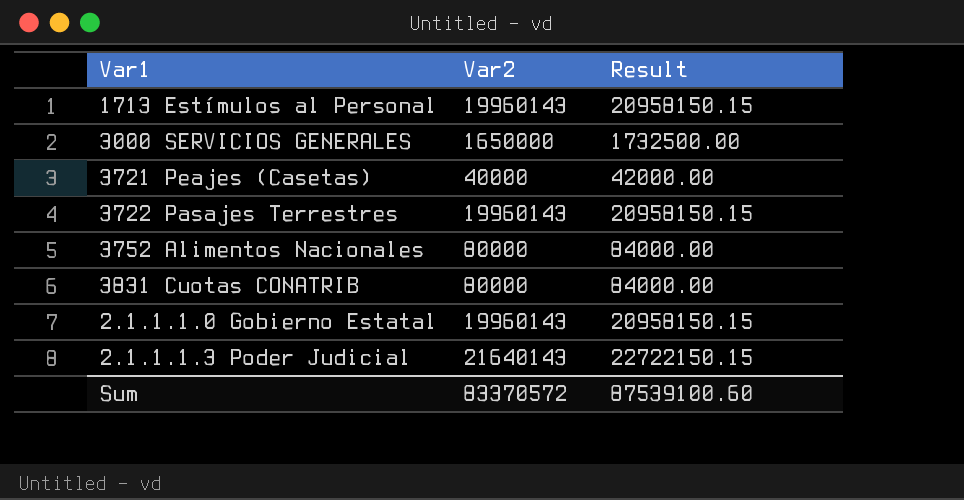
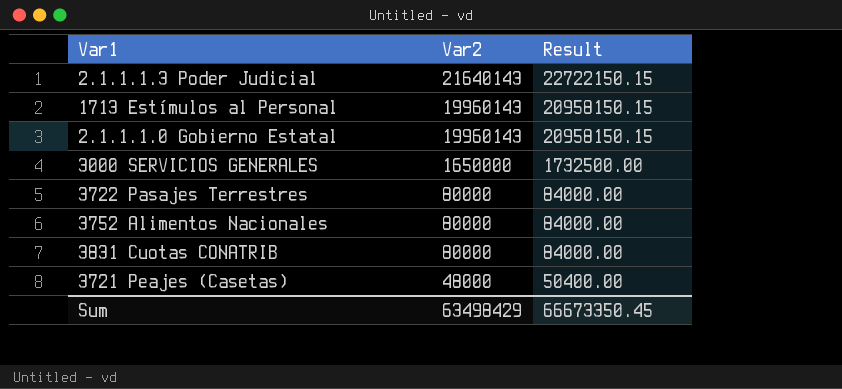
row order: none -> Var2 descending
3722 Pasajes Terrestres | Var2: 19960143 -> 80000
3722 Pasajes Terrestres | Result: 20958150.15 -> 84000.00
3721 Peajes (Casetas) | Var2: 40000 -> 48000
3721 Peajes (Casetas) | Result: 42000.00 -> 50400.00
Sum | Var2: 83370572 -> 63498429
Sum | Result: 87539100.60 -> 66673350.45

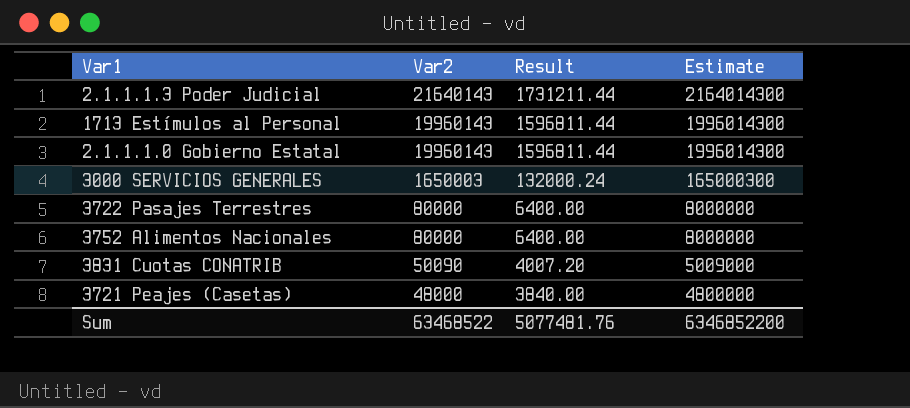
column Result | formula: [Var2] * 1.05 -> [Var2] * 0.08
column Estimate | formula: none -> [Var2] * 100
3000 SERVICIOS GENERALES | Var2: 1650000 -> 1650003
3831 Cuotas CONATRIB | Var2: 80000 -> 50090
Sum | Var2: 63498429 -> 63468522
Sum | Result: 66673350.45 -> 5077481.76

